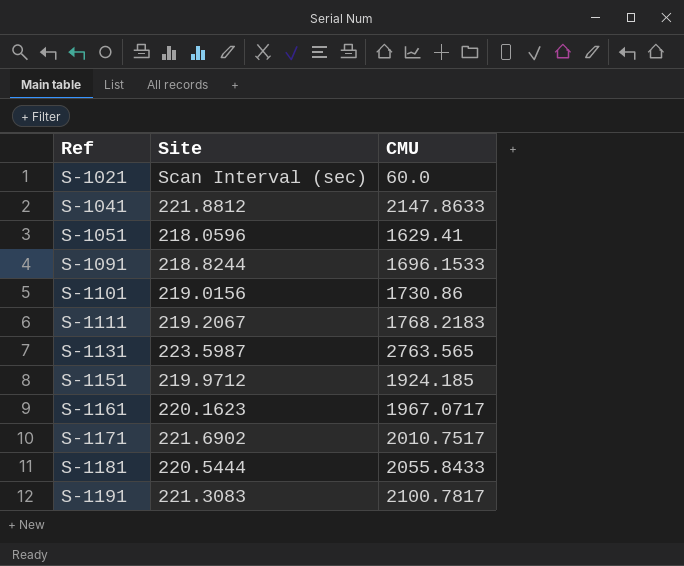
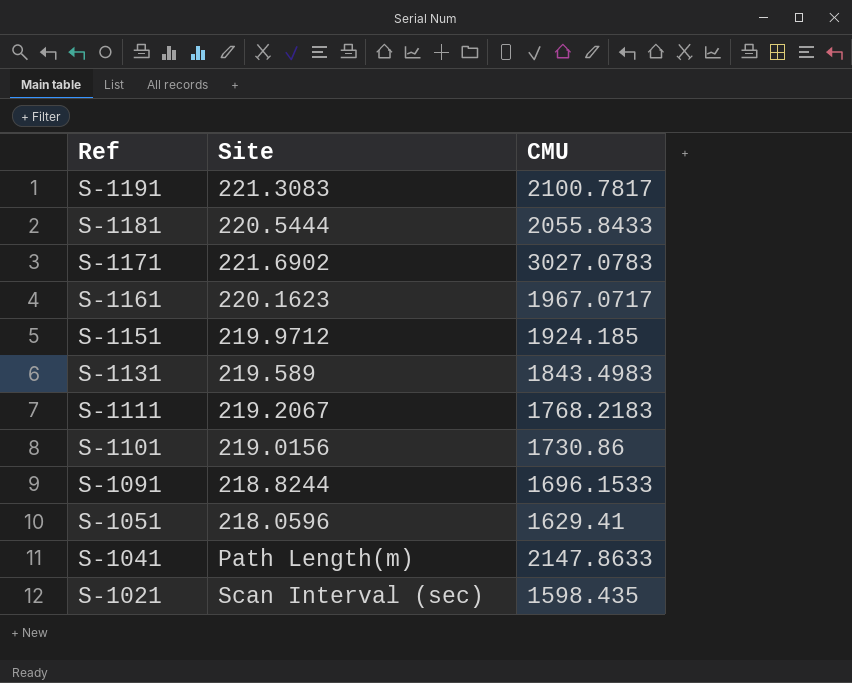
row order: Ref ascending -> Ref descending
S-1171 | CMU: 2010.7517 -> 3027.0783
S-1131 | Site: 223.5987 -> 219.589
S-1131 | CMU: 2763.565 -> 1843.4983
S-1041 | Site: 221.8812 -> Path Length(m)
S-1021 | CMU: 60.0 -> 1598.435

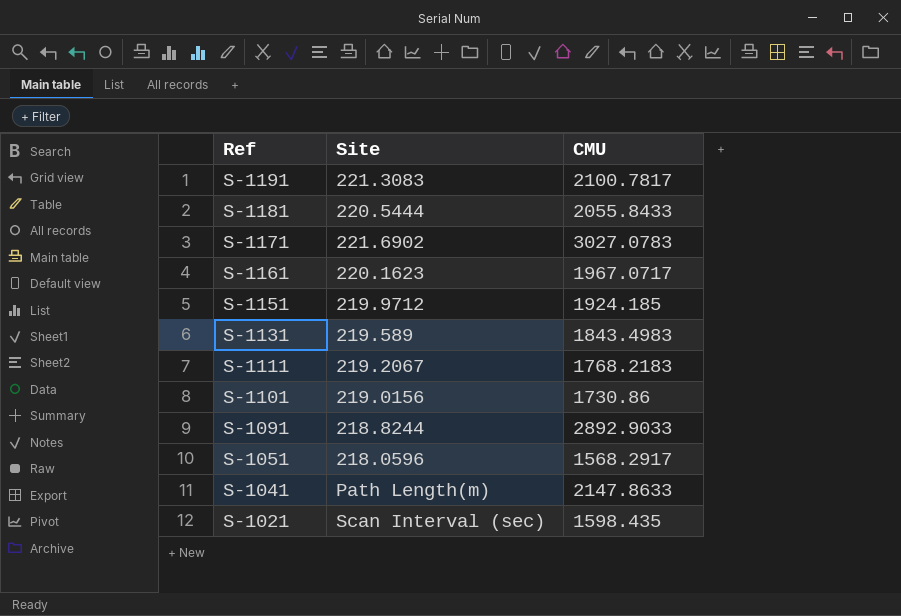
S-1091 | CMU: 1696.1533 -> 2892.9033
S-1051 | CMU: 1629.41 -> 1568.2917

